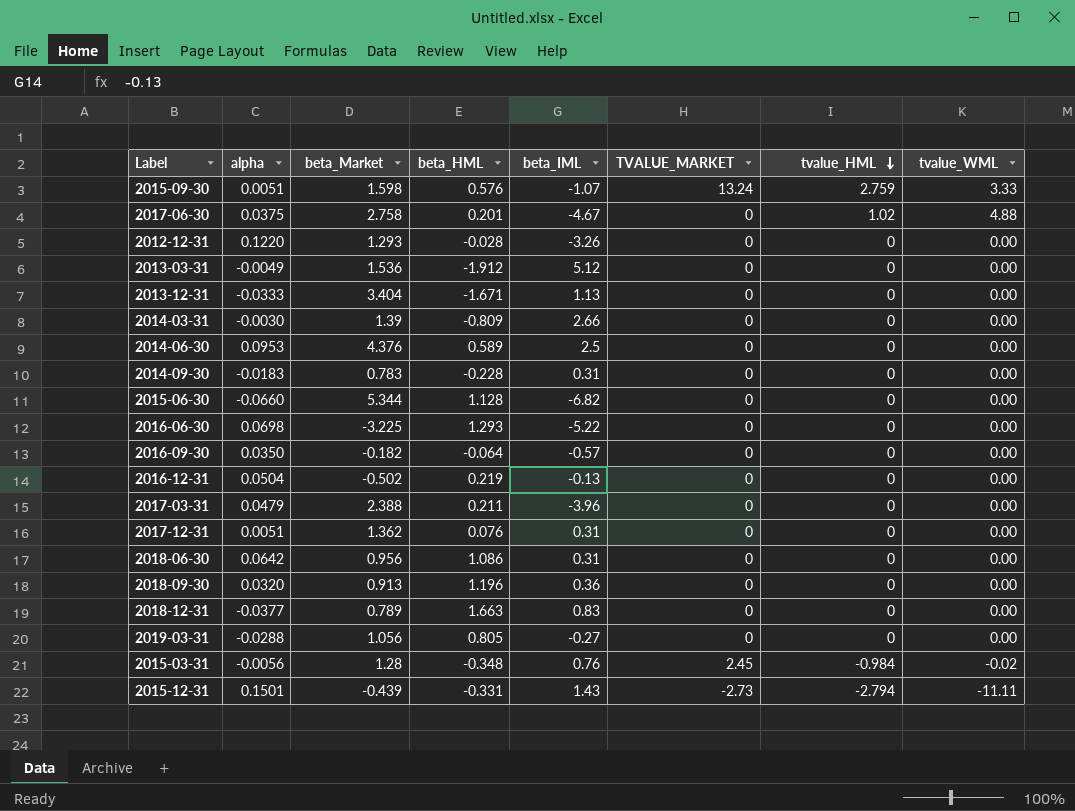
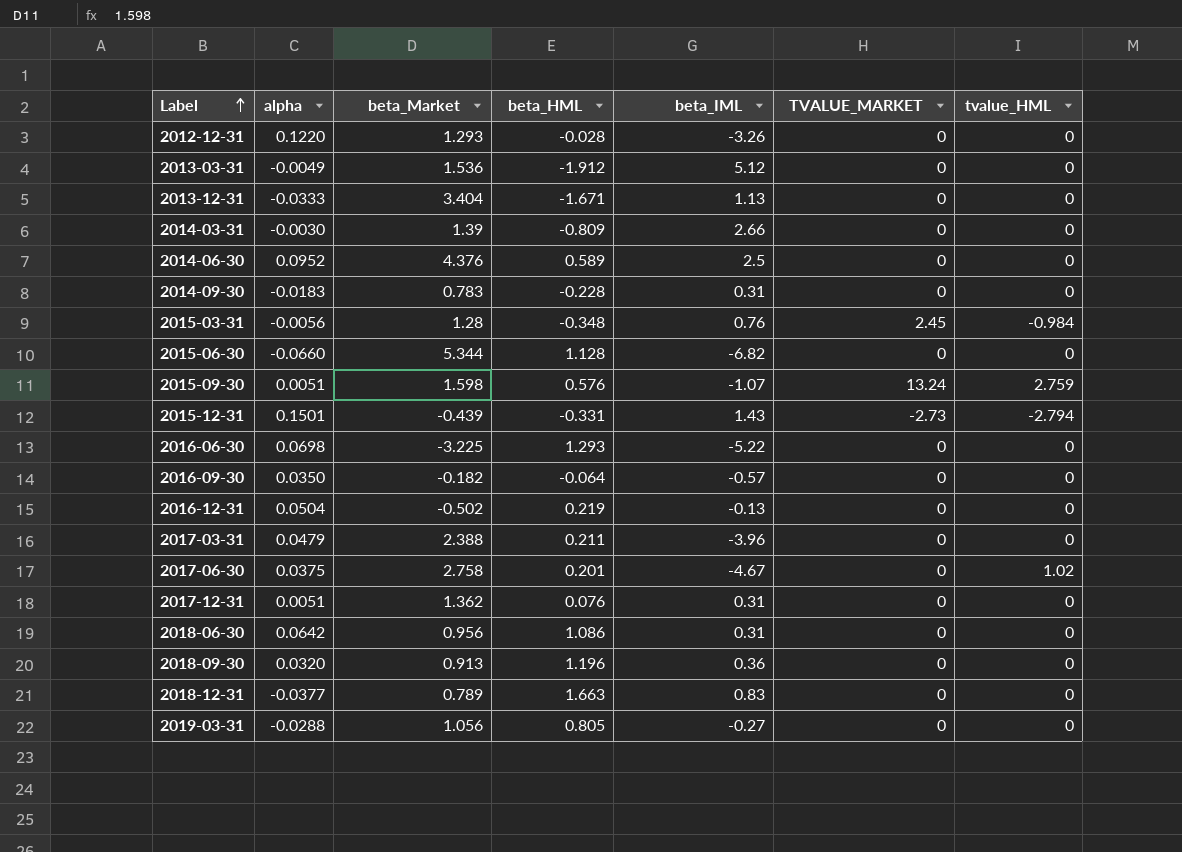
row order: tvalue_HML descending -> Label ascending
column tvalue_WML | position: 8 -> none
2014-06-30 | alpha: 0.0953 -> 0.0952

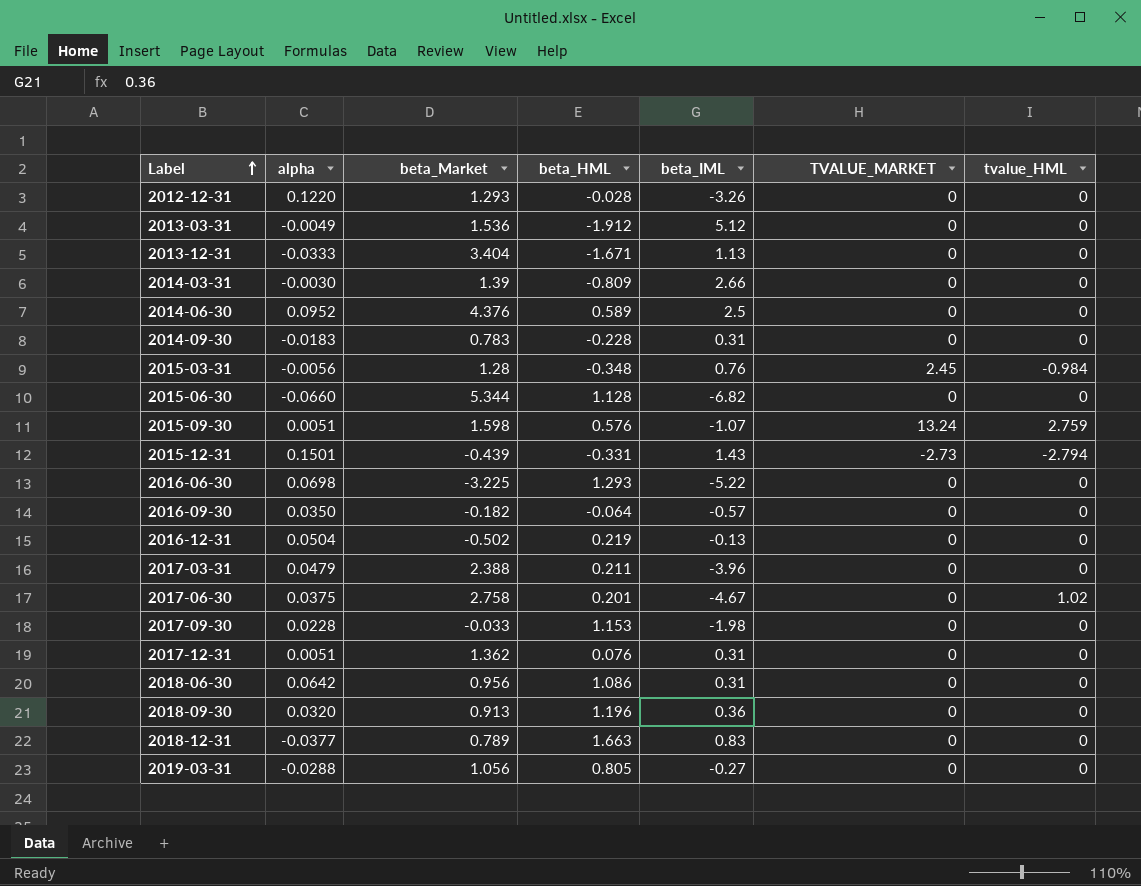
row 2017-09-30: none -> 0.0228 | -0.033 | 1.153 | -1.98 | 0 | 0

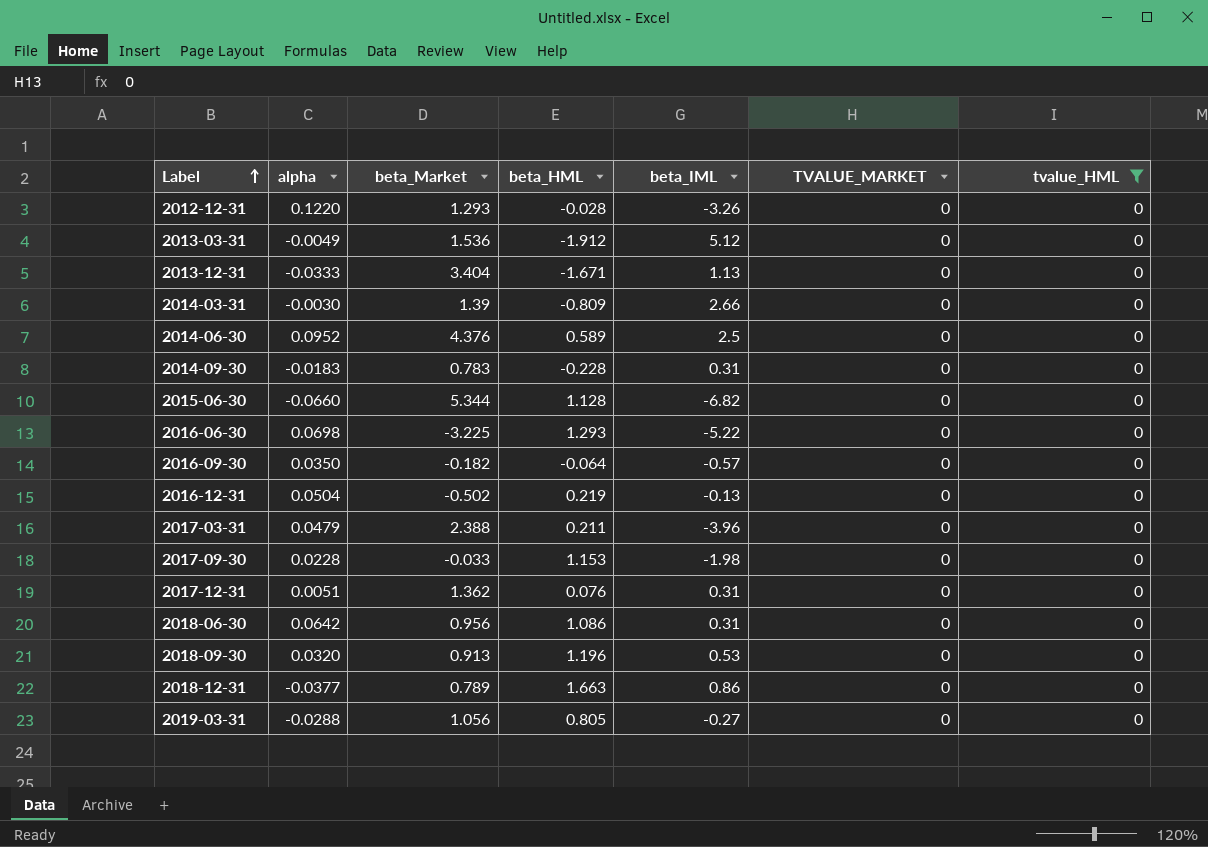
filter: none -> tvalue_HML = 0
2018-09-30 | beta_IML: 0.36 -> 0.53
2018-12-31 | beta_IML: 0.83 -> 0.86

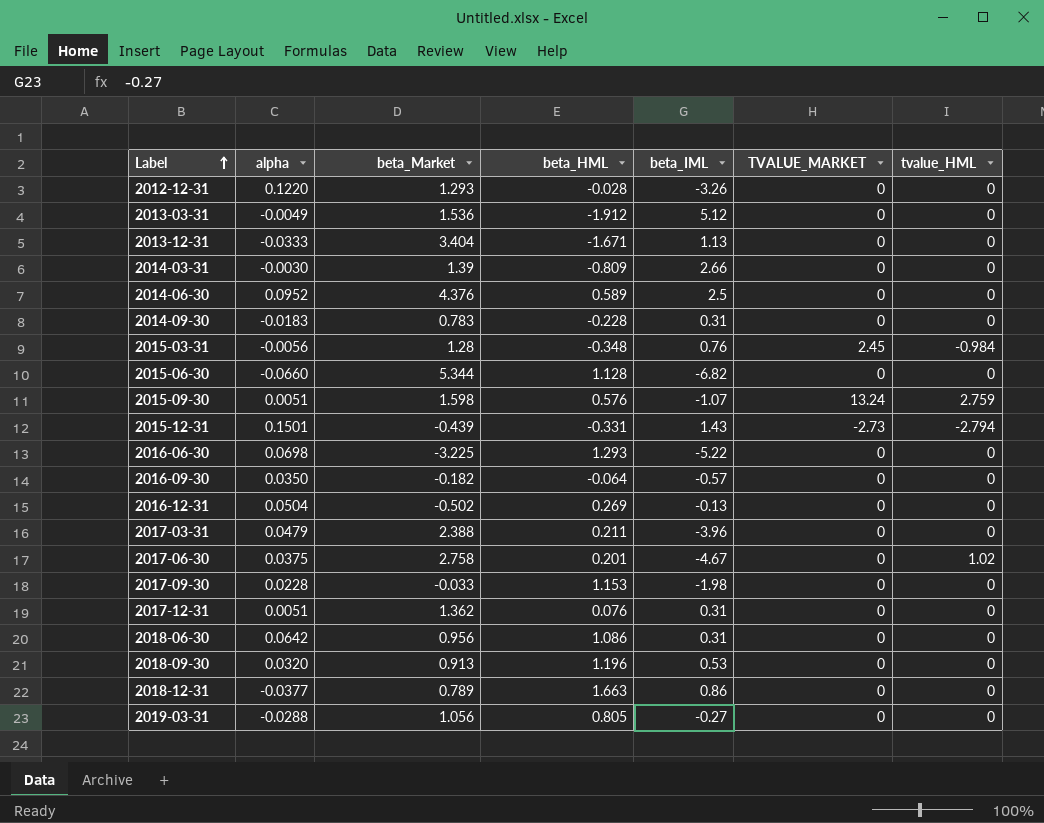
filter: tvalue_HML = 0 -> none
2016-12-31 | beta_HML: 0.219 -> 0.269

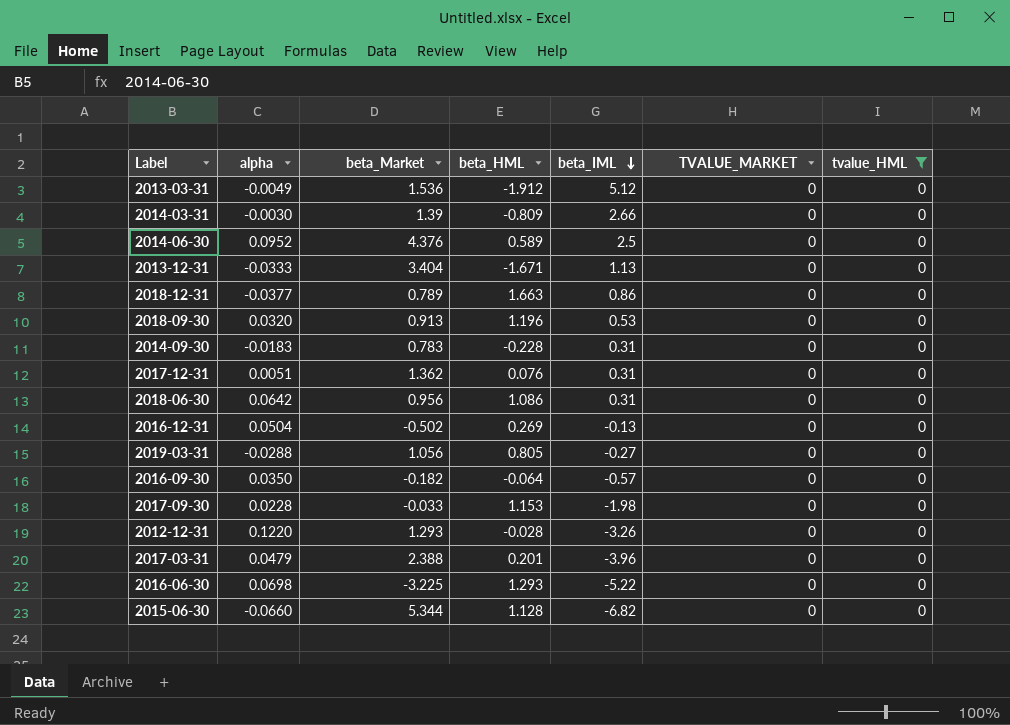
filter: none -> tvalue_HML = 0
row order: Label ascending -> beta_IML descending
2017-03-31 | beta_HML: 0.211 -> 0.201

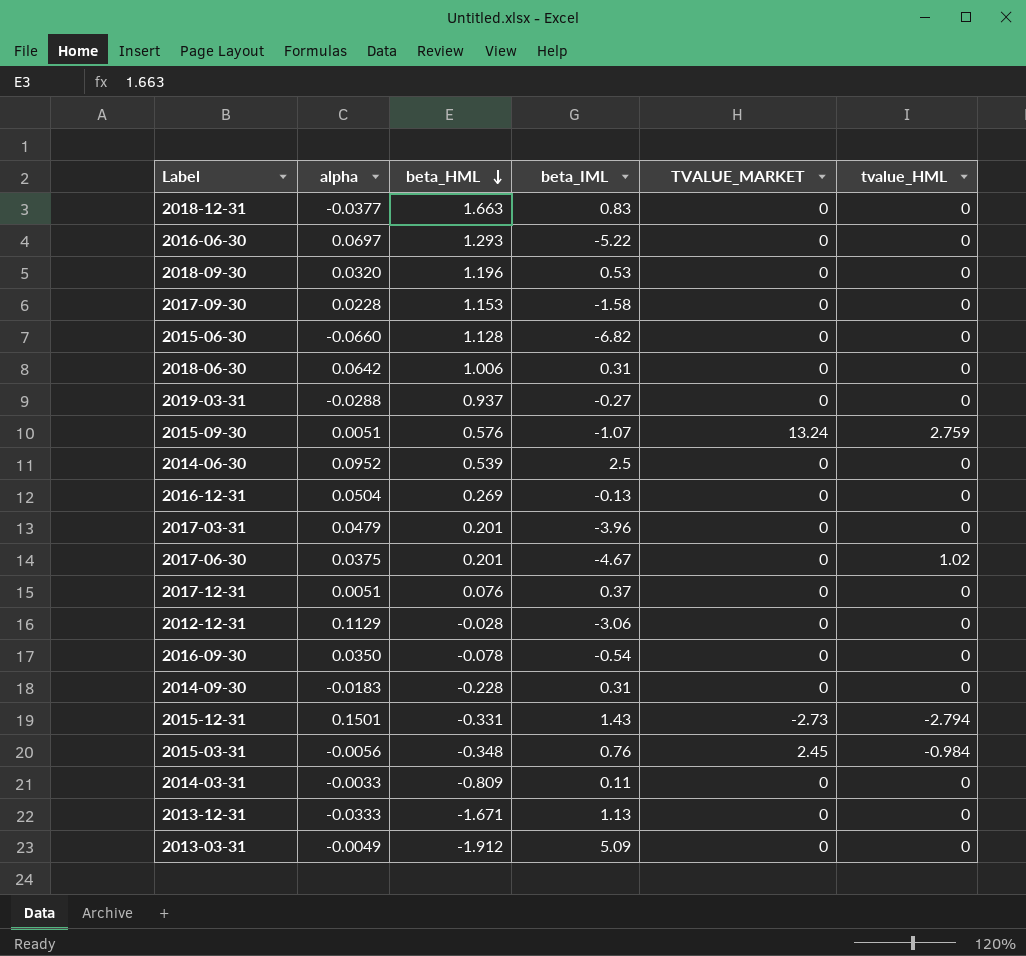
filter: tvalue_HML = 0 -> none
row order: beta_IML descending -> beta_HML descending
column beta_Market | position: 3 -> none
2018-12-31 | beta_IML: 0.86 -> 0.83
2016-06-30 | alpha: 0.0698 -> 0.0697
2017-09-30 | beta_IML: -1.98 -> -1.58
2018-06-30 | beta_HML: 1.086 -> 1.006
2019-03-31 | beta_HML: 0.805 -> 0.937
2014-06-30 | beta_HML: 0.589 -> 0.539
2017-12-31 | beta_IML: 0.31 -> 0.37
2012-12-31 | alpha: 0.1220 -> 0.1129
2012-12-31 | beta_IML: -3.26 -> -3.06
2016-09-30 | beta_HML: -0.064 -> -0.078
2016-09-30 | beta_IML: -0.57 -> -0.54
2014-03-31 | alpha: -0.0030 -> -0.0033
2014-03-31 | beta_IML: 2.66 -> 0.11
2013-03-31 | beta_IML: 5.12 -> 5.09

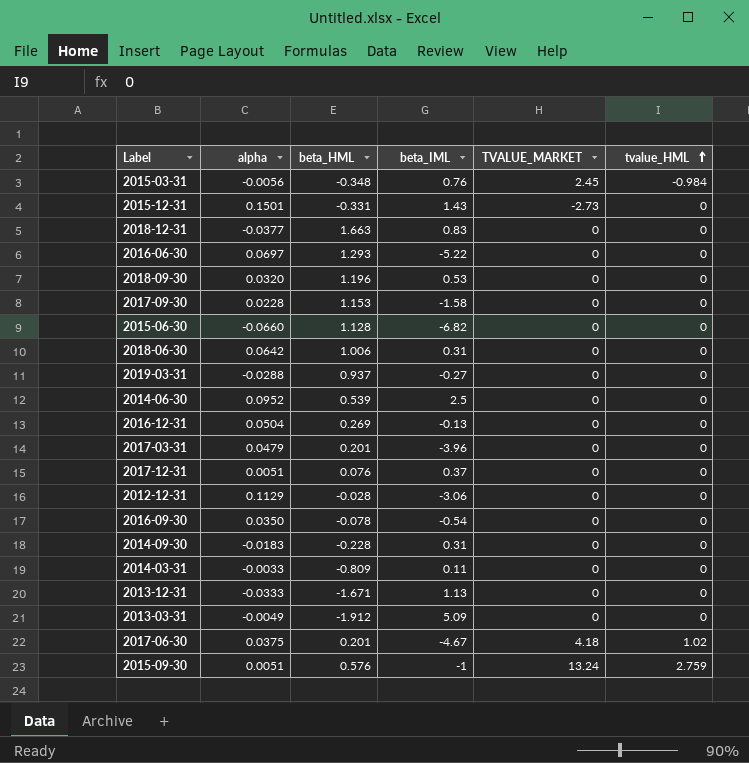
row order: beta_HML descending -> tvalue_HML ascending
2015-12-31 | tvalue_HML: -2.794 -> 0
2017-06-30 | TVALUE_MARKET: 0 -> 4.18
2015-09-30 | beta_IML: -1.07 -> -1

